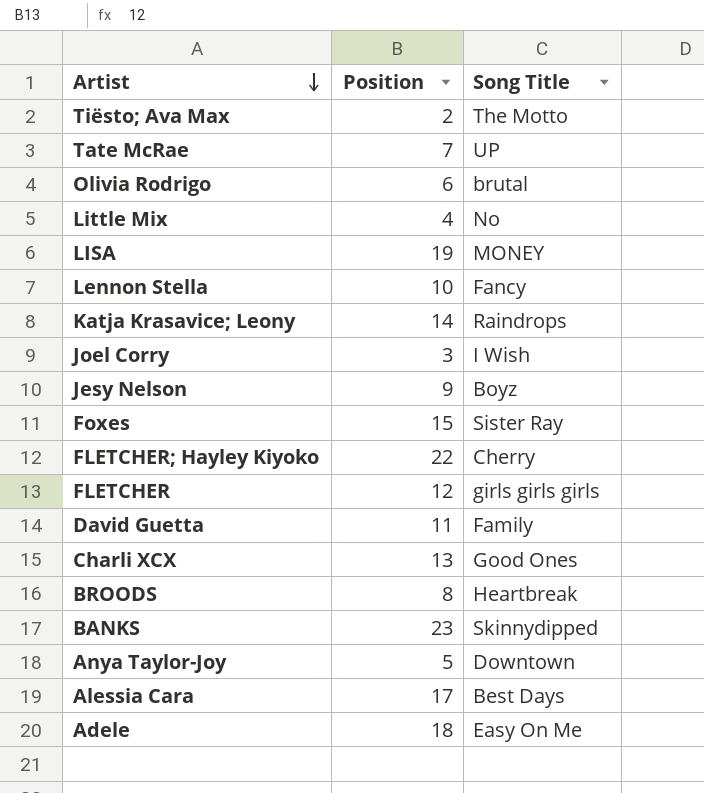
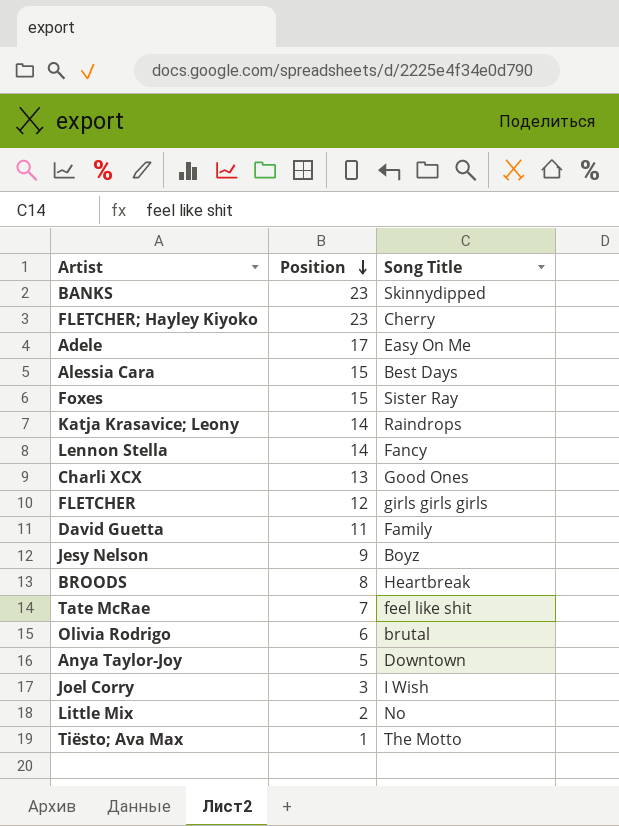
row order: Artist descending -> Position descending
row LISA: 19 | MONEY -> none
FLETCHER; Hayley Kiyoko | Position: 22 -> 23
Adele | Position: 18 -> 17
Alessia Cara | Position: 17 -> 15
Lennon Stella | Position: 10 -> 14
Tate McRae | Song Title: UP -> feel like shit
Little Mix | Position: 4 -> 2
Tiësto; Ava Max | Position: 2 -> 1

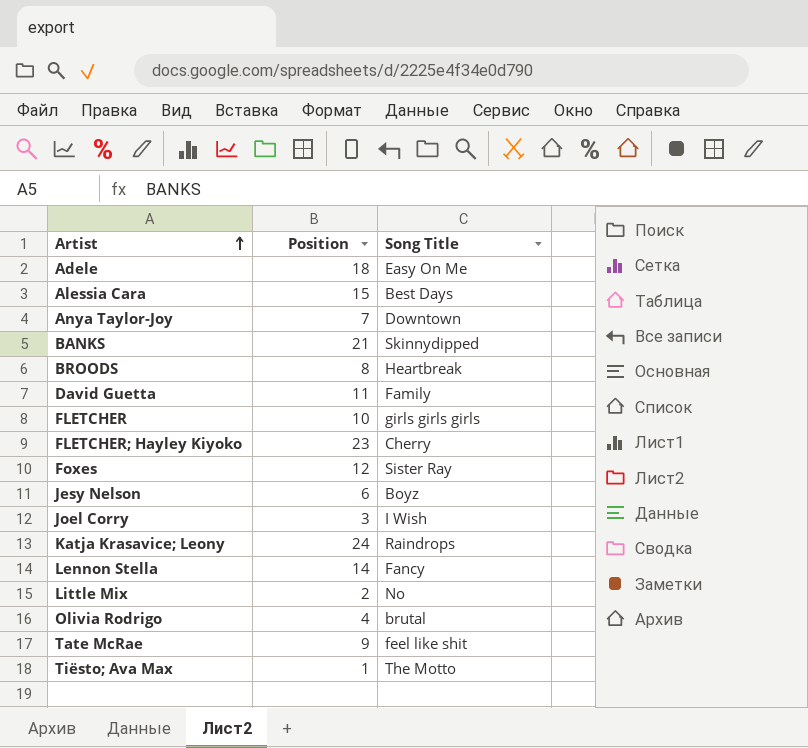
row order: Position descending -> Artist ascending
row Charli XCX: 13 | Good Ones -> none
Adele | Position: 17 -> 18
Anya Taylor-Joy | Position: 5 -> 7
BANKS | Position: 23 -> 21
FLETCHER | Position: 12 -> 10
Foxes | Position: 15 -> 12
Jesy Nelson | Position: 9 -> 6
Katja Krasavice; Leony | Position: 14 -> 24
Olivia Rodrigo | Position: 6 -> 4
Tate McRae | Position: 7 -> 9

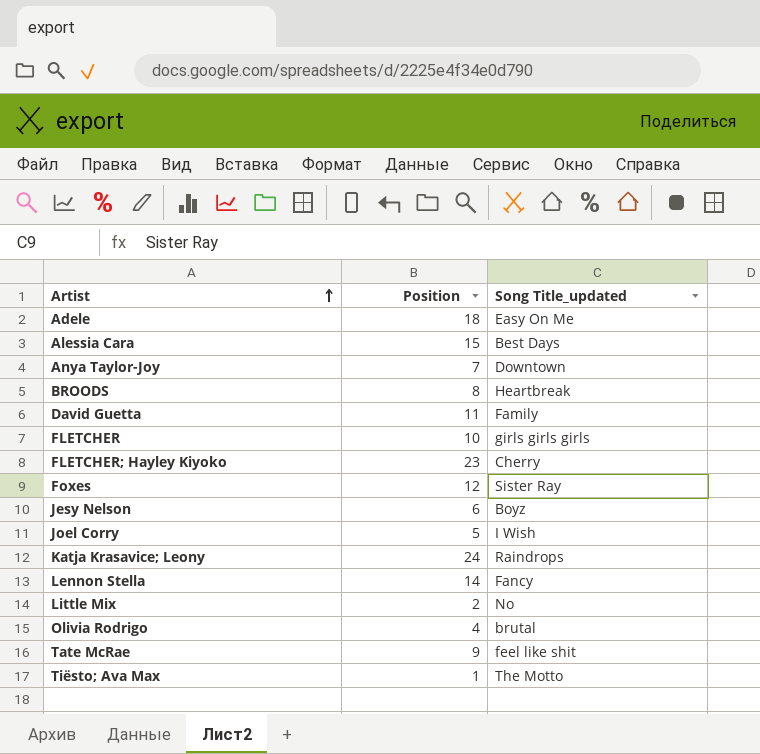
column name: Song Title -> Song Title_updated
row BANKS: 21 | Skinnydipped -> none
Joel Corry | Position: 3 -> 5

